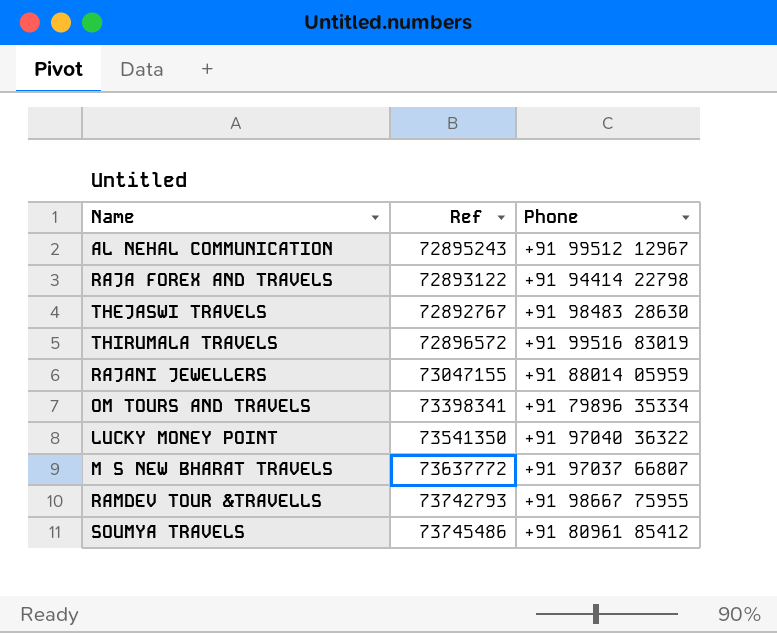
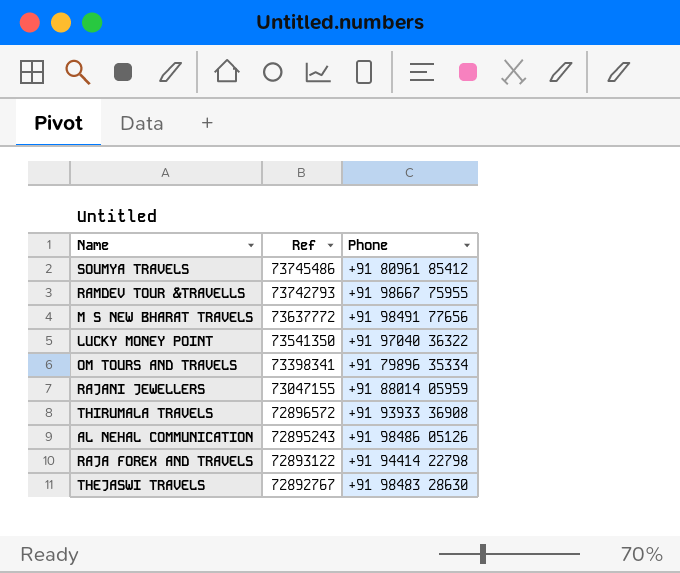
row order: none -> Ref descending
M S NEW BHARAT TRAVELS | Phone: +91 97037 66807 -> +91 98491 77656
THIRUMALA TRAVELS | Phone: +91 99516 83019 -> +91 93933 36908
AL NEHAL COMMUNICATION | Phone: +91 99512 12967 -> +91 98486 05126

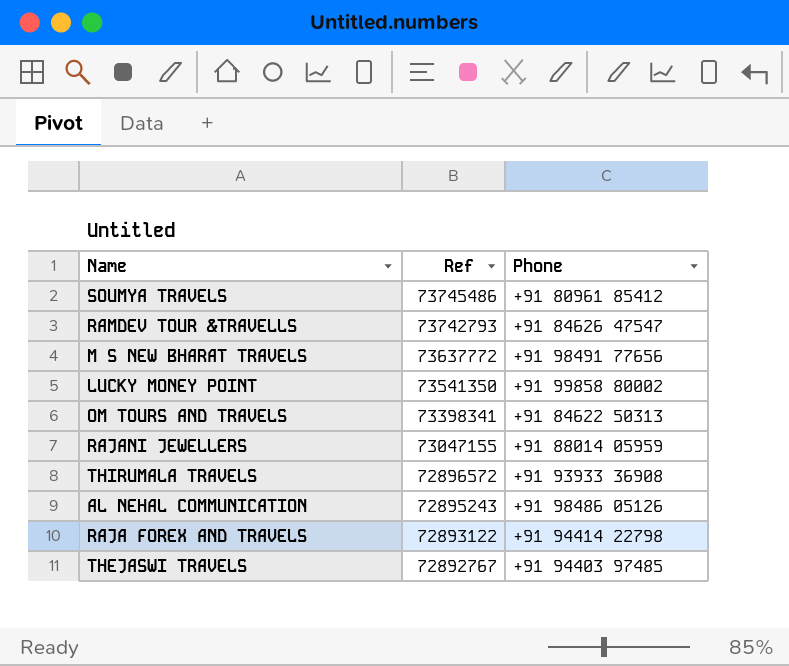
RAMDEV TOUR &TRAVELLS | Phone: +91 98667 75955 -> +91 84626 47547
LUCKY MONEY POINT | Phone: +91 97040 36322 -> +91 99858 80002
OM TOURS AND TRAVELS | Phone: +91 79896 35334 -> +91 84622 50313
THEJASWI TRAVELS | Phone: +91 98483 28630 -> +91 94403 97485

